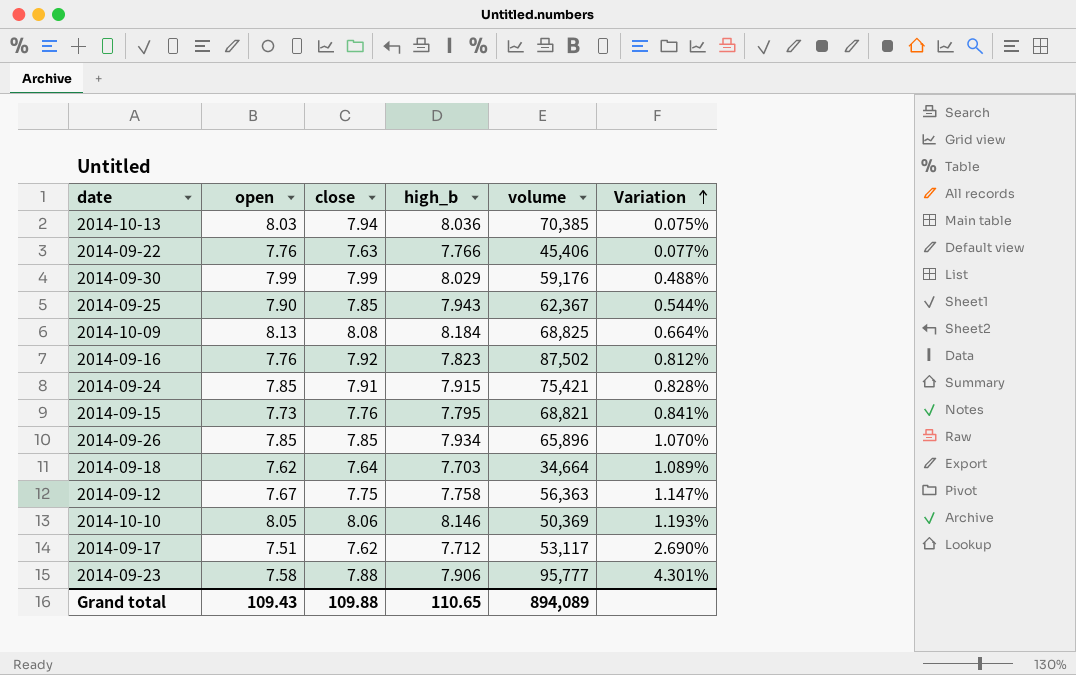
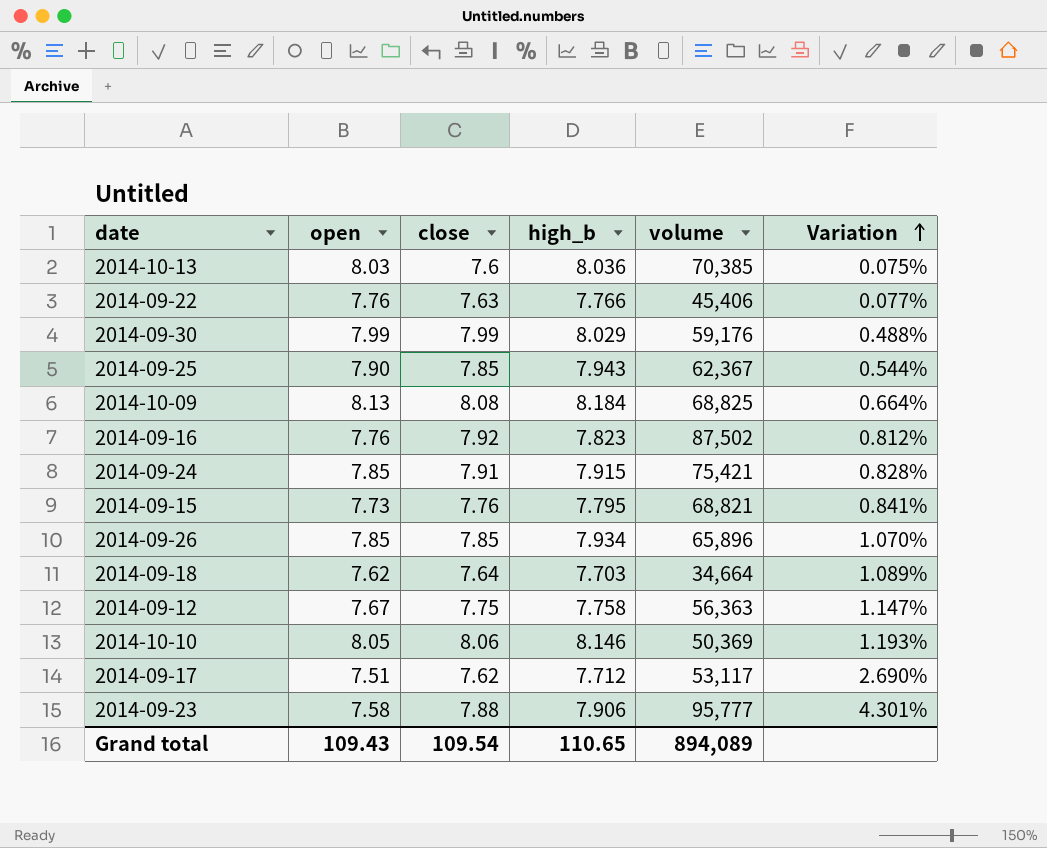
2014-10-13 | close: 7.94 -> 7.6
Grand total | close: 109.88 -> 109.54

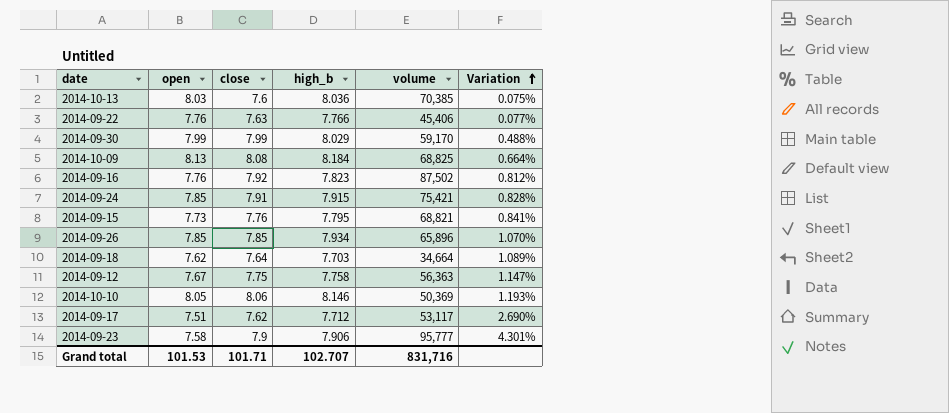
row 2014-09-25: 7.90 | 7.85 | 7.943 | 62,367 | 0.544% -> none
2014-09-30 | volume: 59,176 -> 59,170
2014-09-23 | close: 7.88 -> 7.9
Grand total | open: 109.43 -> 101.53
Grand total | close: 109.54 -> 101.71
Grand total | high_b: 110.65 -> 102.707
Grand total | volume: 894,089 -> 831,716

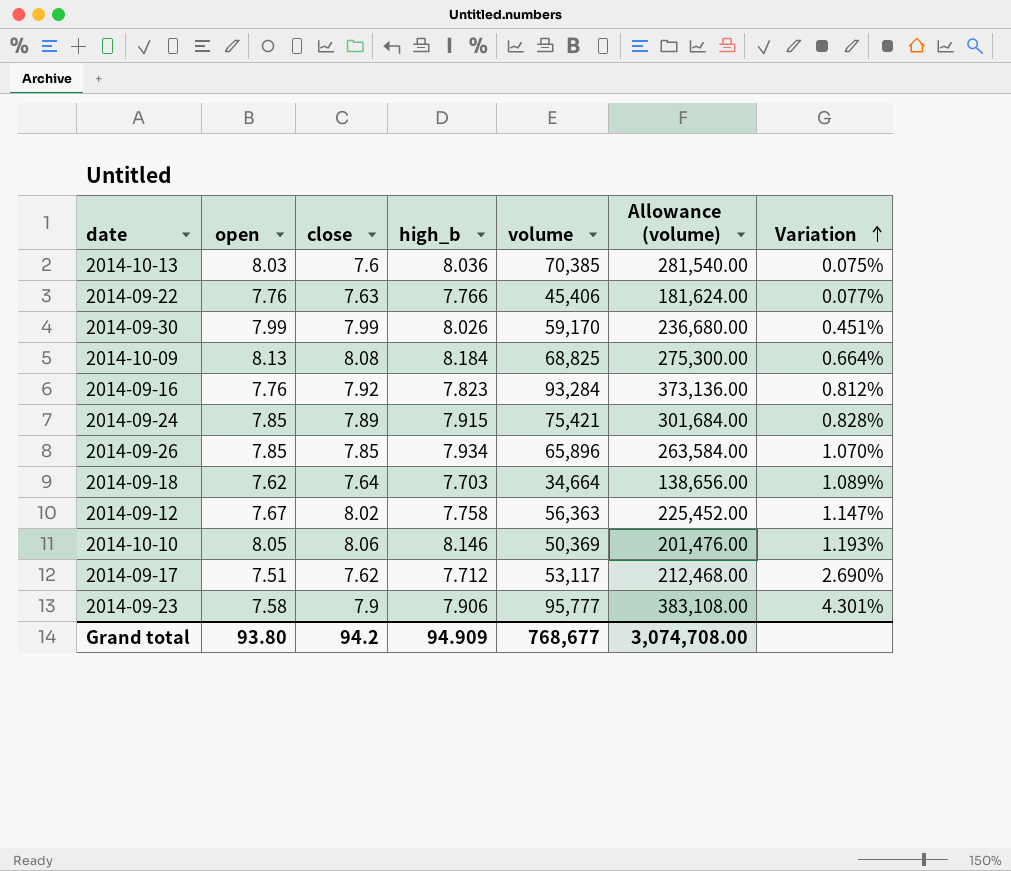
column Allowance (volume) | formula: none -> [volume] * 4
row 2014-09-15: 7.73 | 7.76 | 7.795 | 68,821 | 0.841% -> none
2014-09-30 | high_b: 8.029 -> 8.026
2014-09-30 | Variation: 0.488% -> 0.451%
2014-09-16 | volume: 87,502 -> 93,284
2014-09-24 | close: 7.91 -> 7.89
2014-09-12 | close: 7.75 -> 8.02
Grand total | open: 101.53 -> 93.80
Grand total | close: 101.71 -> 94.2
Grand total | high_b: 102.707 -> 94.909
Grand total | volume: 831,716 -> 768,677

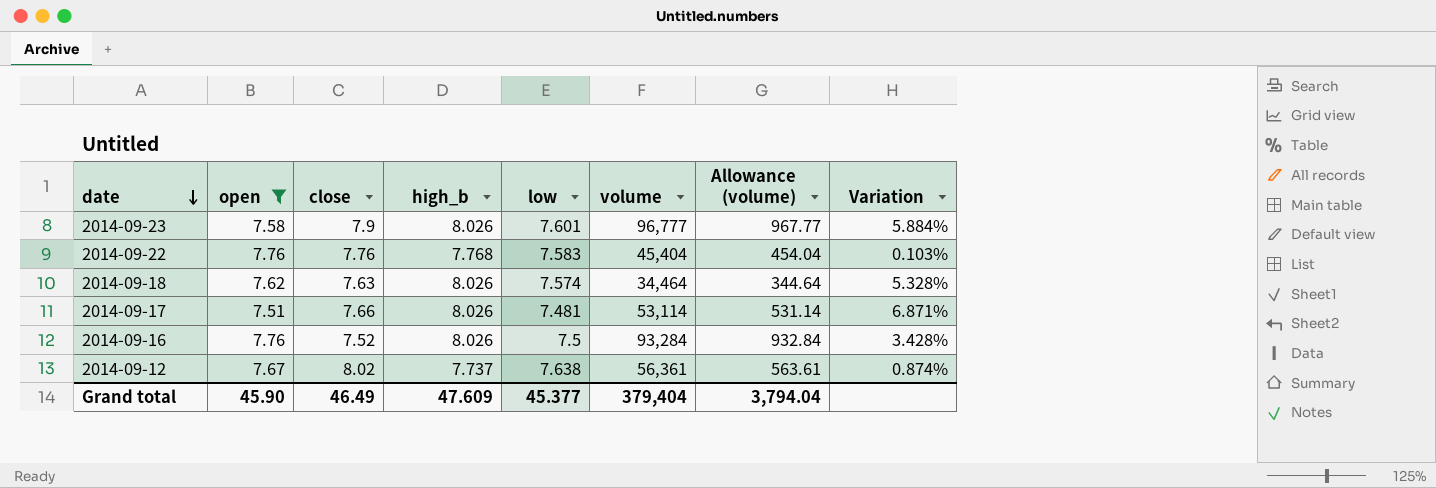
filter: none -> open <= 7.76
row order: Variation ascending -> date descending
column low | position: none -> 5
column Allowance (volume) | formula: [volume] * 4 -> [volume] * 0.01
2014-09-23 | high_b: 7.906 -> 8.026
2014-09-23 | volume: 95,777 -> 96,777
2014-09-23 | Variation: 4.301% -> 5.884%
2014-09-22 | close: 7.63 -> 7.76
2014-09-22 | high_b: 7.766 -> 7.768
2014-09-22 | volume: 45,406 -> 45,404
2014-09-22 | Variation: 0.077% -> 0.103%
2014-09-18 | close: 7.64 -> 7.63
2014-09-18 | high_b: 7.703 -> 8.026
2014-09-18 | volume: 34,664 -> 34,464
2014-09-18 | Variation: 1.089% -> 5.328%
2014-09-17 | close: 7.62 -> 7.66
2014-09-17 | high_b: 7.712 -> 8.026
2014-09-17 | volume: 53,117 -> 53,114
2014-09-17 | Variation: 2.690% -> 6.871%
2014-09-16 | close: 7.92 -> 7.52
2014-09-16 | high_b: 7.823 -> 8.026
2014-09-16 | Variation: 0.812% -> 3.428%
2014-09-12 | high_b: 7.758 -> 7.737
2014-09-12 | volume: 56,363 -> 56,361
2014-09-12 | Variation: 1.147% -> 0.874%
Grand total | open: 93.80 -> 45.90
Grand total | close: 94.2 -> 46.49
Grand total | high_b: 94.909 -> 47.609
Grand total | volume: 768,677 -> 379,404
Grand total | Allowance (volume): 3,074,708.00 -> 3,794.04

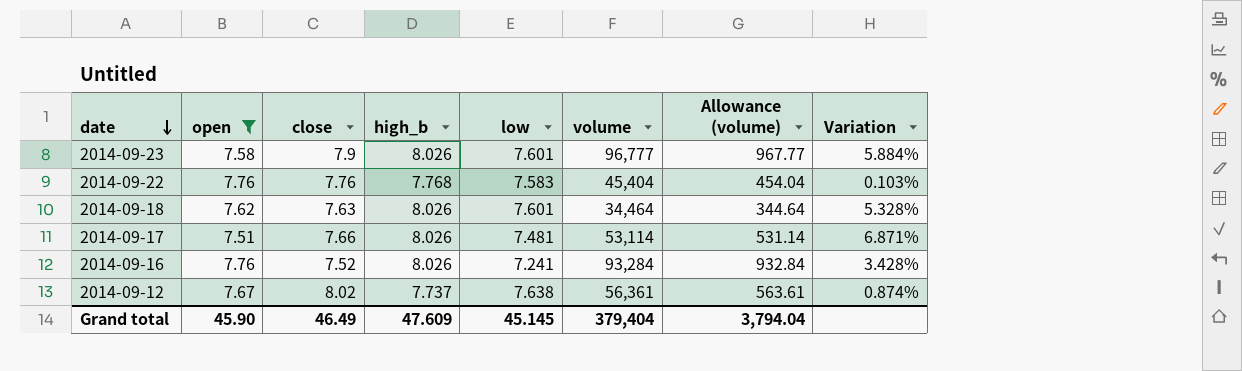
2014-09-18 | low: 7.574 -> 7.601
2014-09-16 | low: 7.5 -> 7.241
Grand total | low: 45.377 -> 45.145

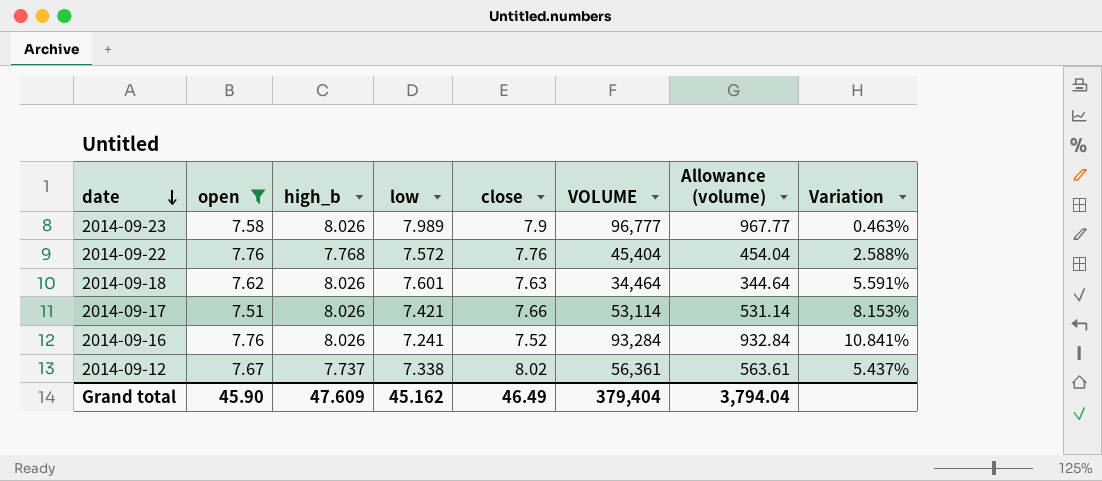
column close | position: 3 -> 5
column name: volume -> VOLUME
column Variation | formula: ([high_b] - [open]) / [open] -> ([high_b] - [low]) / [low]
2014-09-23 | low: 7.601 -> 7.989
2014-09-22 | low: 7.583 -> 7.572
2014-09-17 | low: 7.481 -> 7.421
2014-09-12 | low: 7.638 -> 7.338
Grand total | low: 45.145 -> 45.162

